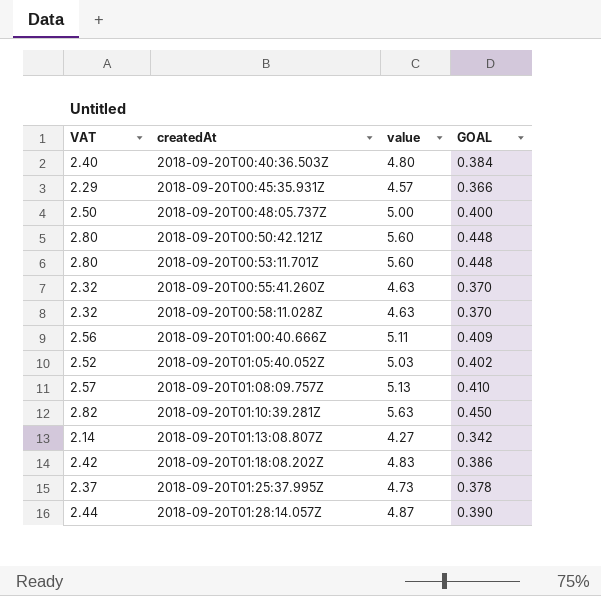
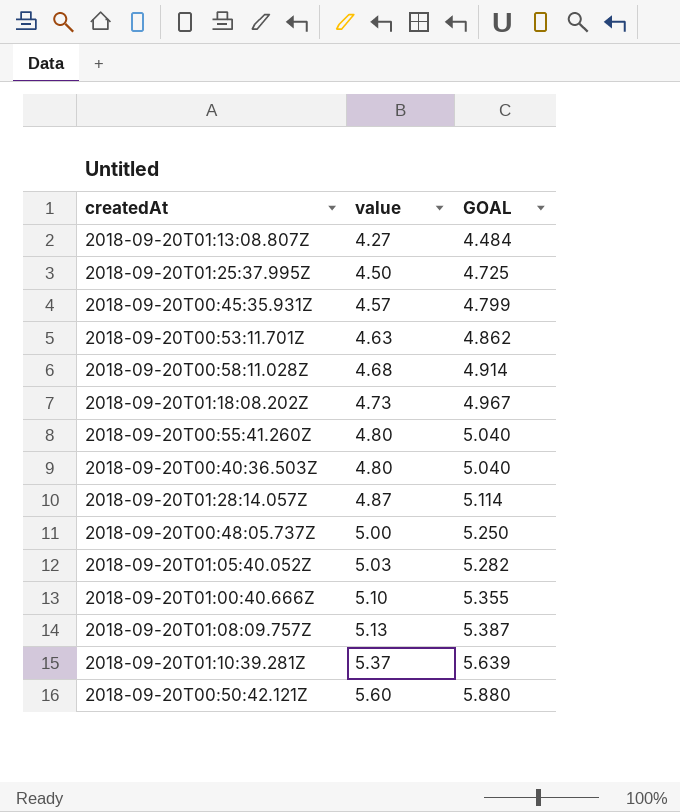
row order: createdAt ascending -> value ascending
column VAT | formula: [value] * 0.5 -> none
column GOAL | formula: [value] * 0.08 -> [value] * 1.05
2018-09-20T01:25:37.995Z | value: 4.73 -> 4.50
2018-09-20T00:53:11.701Z | value: 5.60 -> 4.63
2018-09-20T00:58:11.028Z | value: 4.63 -> 4.68
2018-09-20T01:18:08.202Z | value: 4.83 -> 4.73
2018-09-20T00:55:41.260Z | value: 4.63 -> 4.80
2018-09-20T01:00:40.666Z | value: 5.11 -> 5.10
2018-09-20T01:10:39.281Z | value: 5.63 -> 5.37

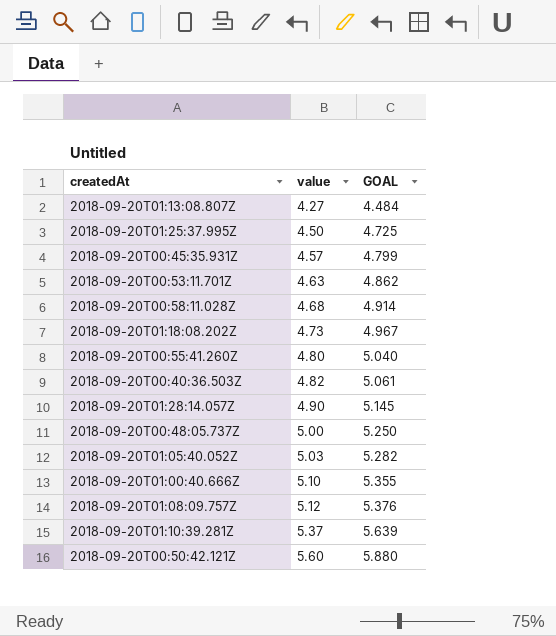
2018-09-20T00:40:36.503Z | value: 4.80 -> 4.82
2018-09-20T00:40:36.503Z | GOAL: 5.040 -> 5.061
2018-09-20T01:28:14.057Z | value: 4.87 -> 4.90
2018-09-20T01:28:14.057Z | GOAL: 5.114 -> 5.145
2018-09-20T01:08:09.757Z | value: 5.13 -> 5.12
2018-09-20T01:08:09.757Z | GOAL: 5.387 -> 5.376

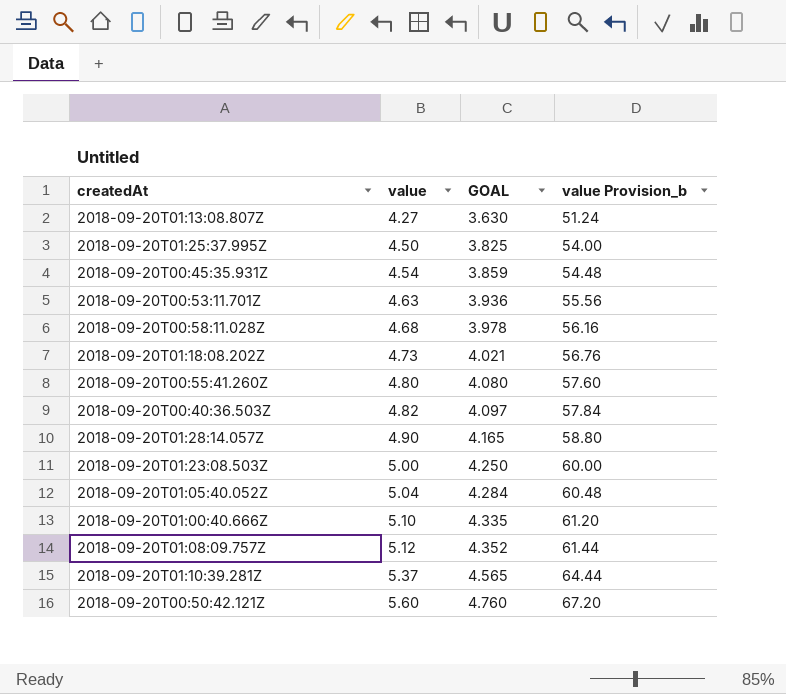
column GOAL | formula: [value] * 1.05 -> [value] * 0.85
column value Provision_b | formula: none -> [value] * 12
row 2018-09-20T00:48:05.737Z: 5.00 | 5.250 -> none
2018-09-20T00:45:35.931Z | value: 4.57 -> 4.54
row 2018-09-20T01:23:08.503Z: none -> 5.00 | 4.250 | 60.00
2018-09-20T01:05:40.052Z | value: 5.03 -> 5.04

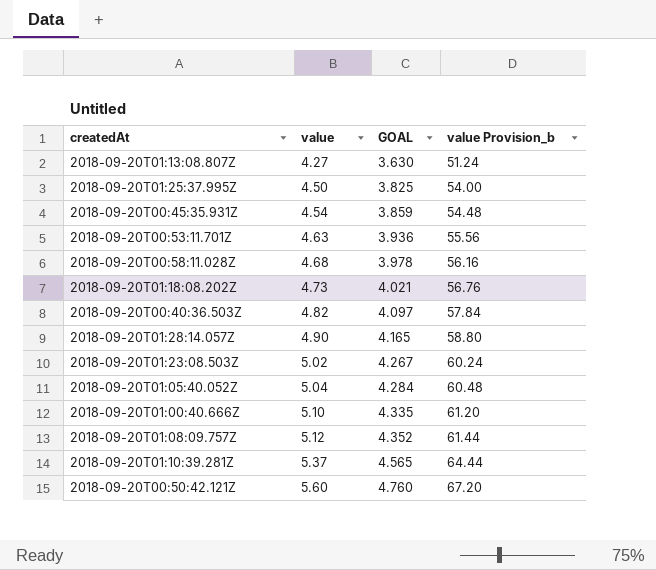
row 2018-09-20T00:55:41.260Z: 4.80 | 4.080 | 57.60 -> none
2018-09-20T01:23:08.503Z | value: 5.00 -> 5.02
2018-09-20T01:23:08.503Z | GOAL: 4.250 -> 4.267
2018-09-20T01:23:08.503Z | value Provision_b: 60.00 -> 60.24

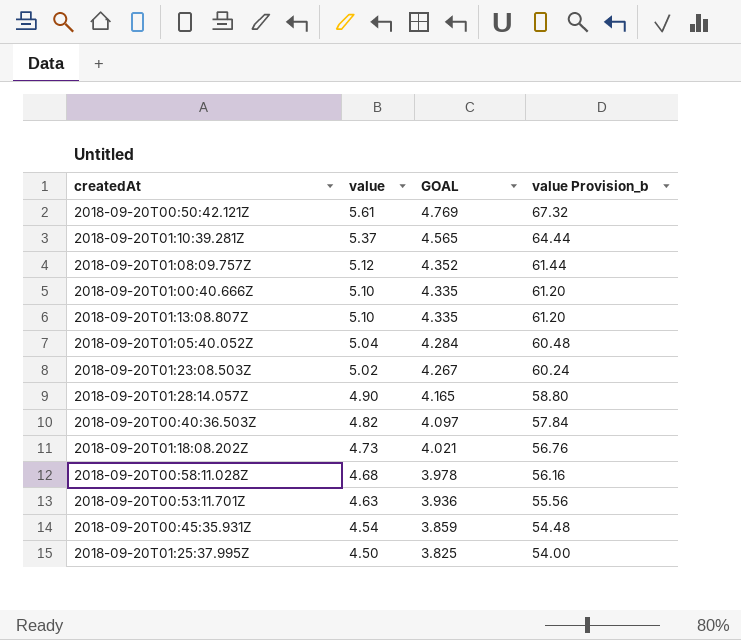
row order: value ascending -> value descending
2018-09-20T00:50:42.121Z | value: 5.60 -> 5.61
2018-09-20T00:50:42.121Z | GOAL: 4.760 -> 4.769
2018-09-20T00:50:42.121Z | value Provision_b: 67.20 -> 67.32
2018-09-20T01:13:08.807Z | value: 4.27 -> 5.10
2018-09-20T01:13:08.807Z | GOAL: 3.630 -> 4.335
2018-09-20T01:13:08.807Z | value Provision_b: 51.24 -> 61.20

